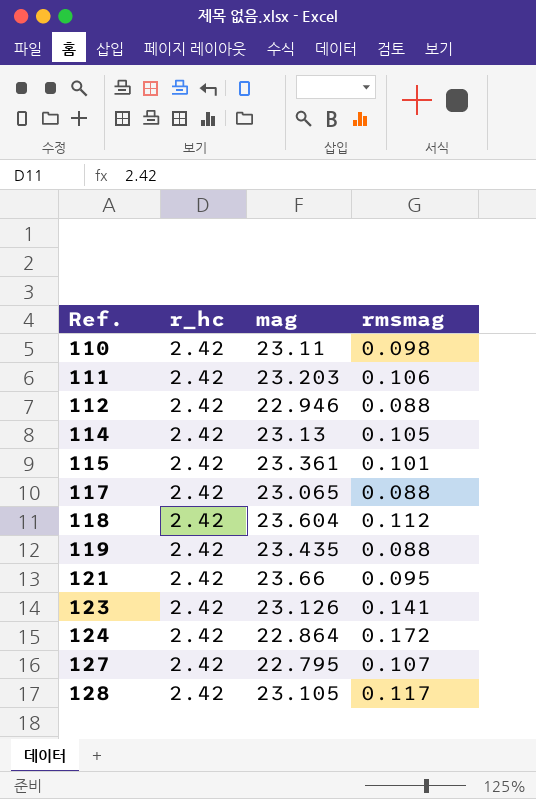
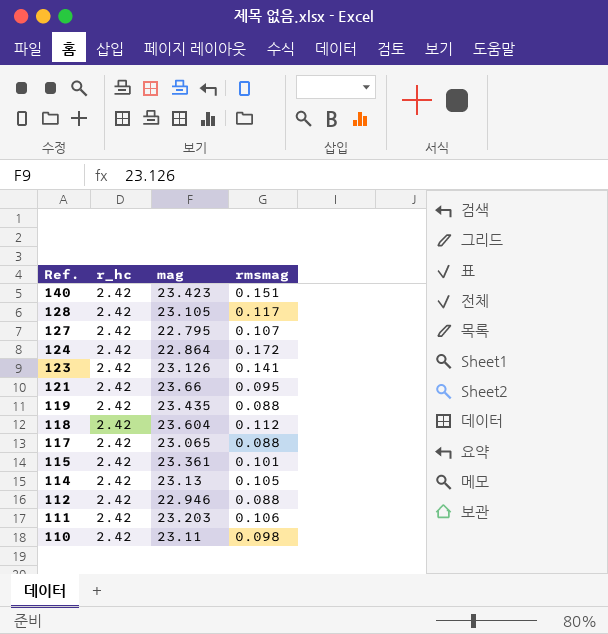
row order: Ref. ascending -> Ref. descending
row 140: none -> 2.42 | 23.423 | 0.151

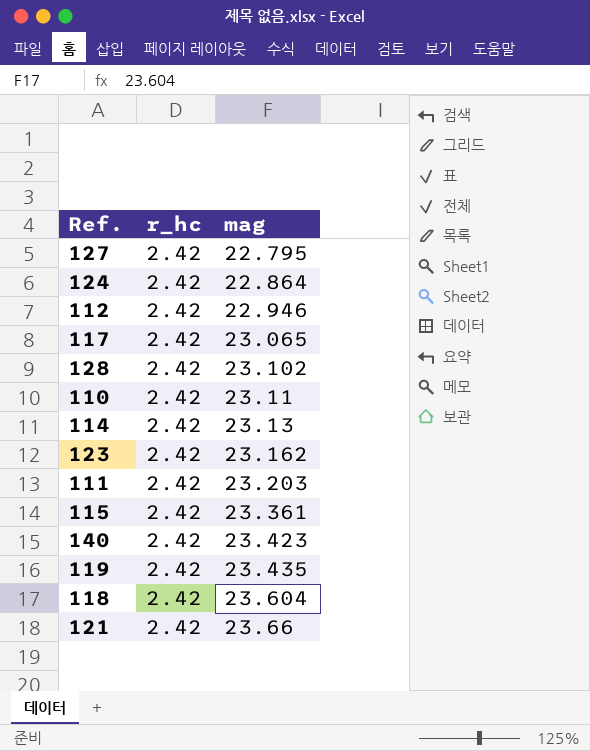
row order: Ref. descending -> mag ascending
column rmsmag | position: 4 -> none
128 | mag: 23.105 -> 23.102
123 | mag: 23.126 -> 23.162

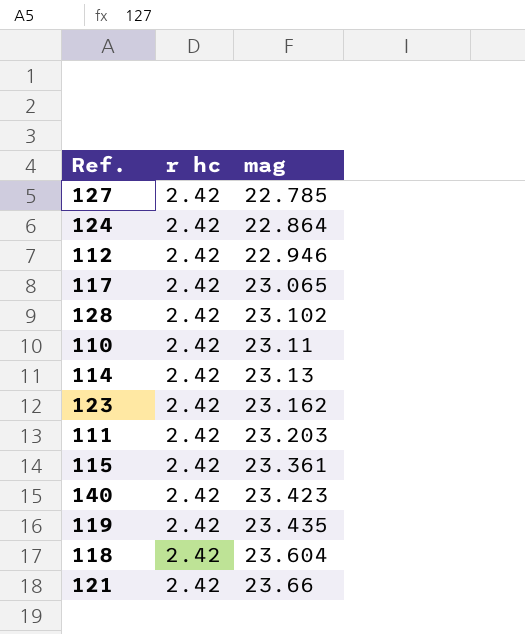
column name: r_hc -> r hc
127 | mag: 22.795 -> 22.785

